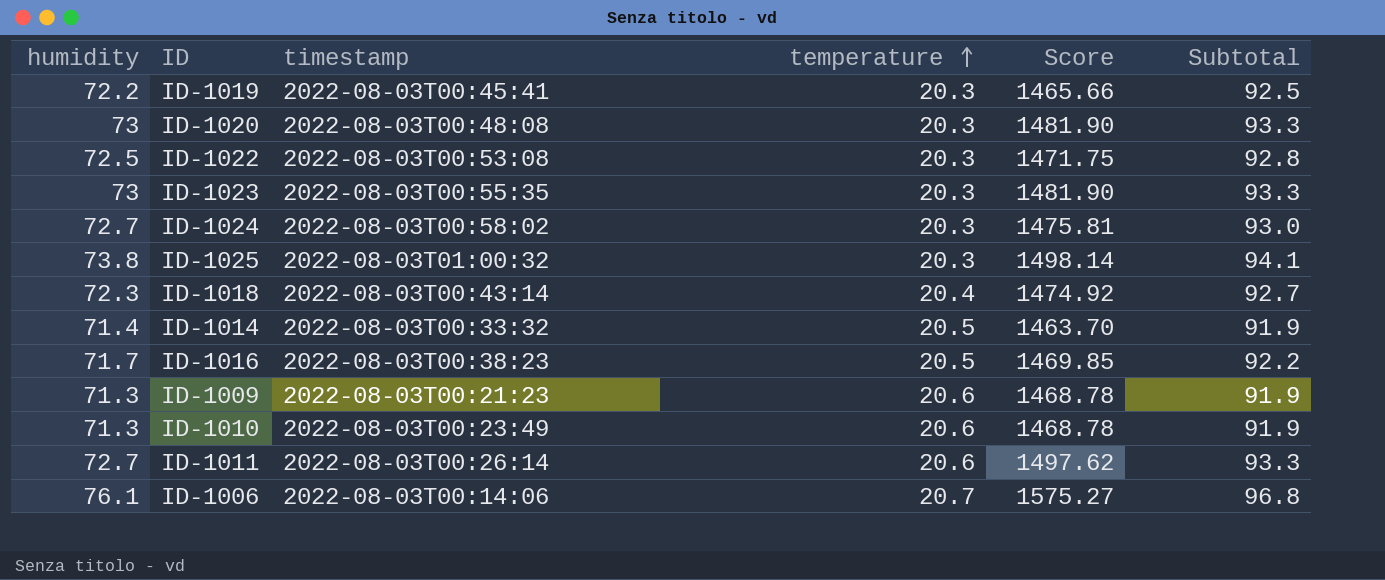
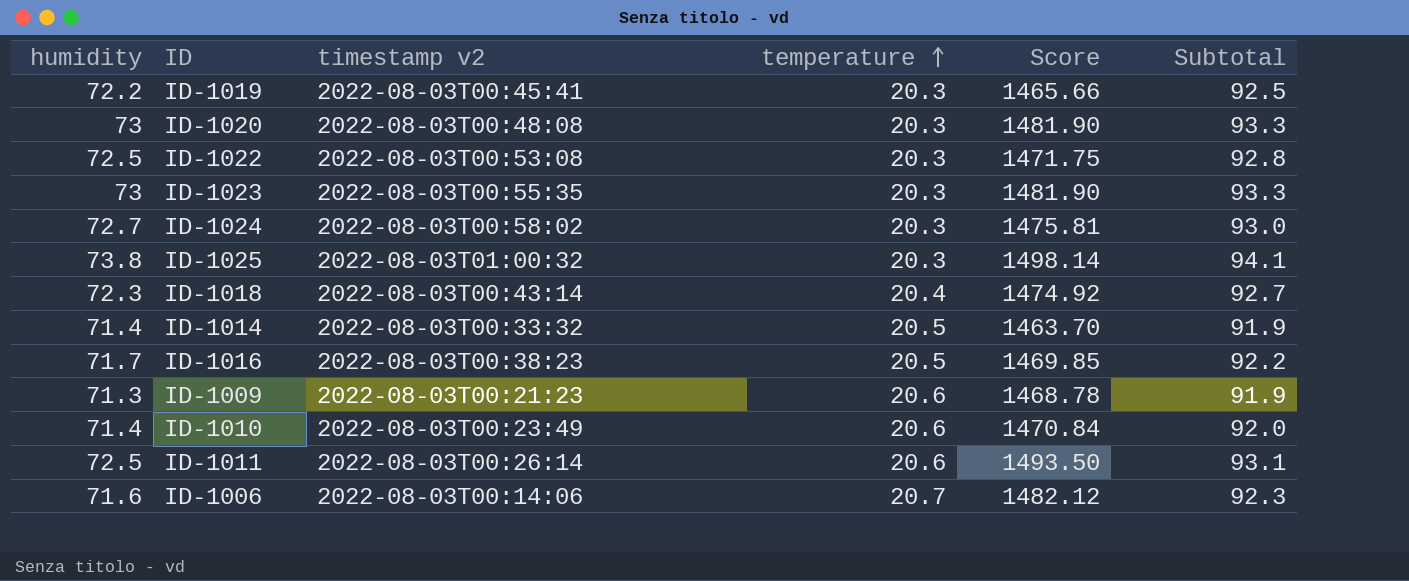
column name: timestamp -> timestamp v2
ID-1010 | humidity: 71.3 -> 71.4
ID-1010 | Score: 1468.78 -> 1470.84
ID-1010 | Subtotal: 91.9 -> 92.0
ID-1011 | humidity: 72.7 -> 72.5
ID-1011 | Score: 1497.62 -> 1493.50
ID-1011 | Subtotal: 93.3 -> 93.1
ID-1006 | humidity: 76.1 -> 71.6
ID-1006 | Score: 1575.27 -> 1482.12
ID-1006 | Subtotal: 96.8 -> 92.3

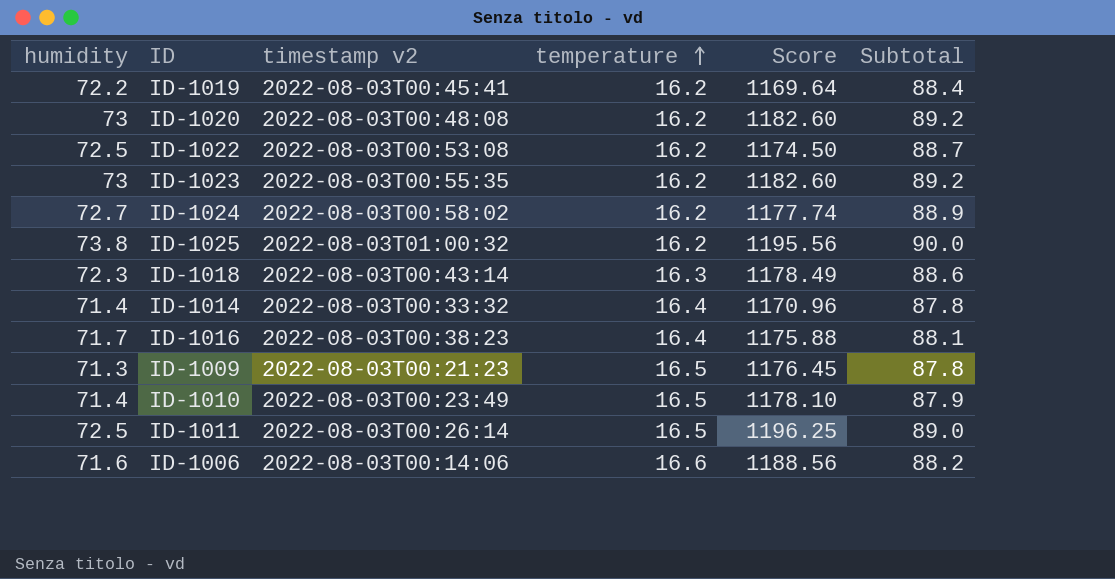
ID-1019 | temperature: 20.3 -> 16.2
ID-1019 | Score: 1465.66 -> 1169.64
ID-1019 | Subtotal: 92.5 -> 88.4
ID-1020 | temperature: 20.3 -> 16.2
ID-1020 | Score: 1481.90 -> 1182.60
ID-1020 | Subtotal: 93.3 -> 89.2
ID-1022 | temperature: 20.3 -> 16.2
ID-1022 | Score: 1471.75 -> 1174.50
ID-1022 | Subtotal: 92.8 -> 88.7
ID-1023 | temperature: 20.3 -> 16.2
ID-1023 | Score: 1481.90 -> 1182.60
ID-1023 | Subtotal: 93.3 -> 89.2
ID-1024 | temperature: 20.3 -> 16.2
ID-1024 | Score: 1475.81 -> 1177.74
ID-1024 | Subtotal: 93.0 -> 88.9
ID-1025 | temperature: 20.3 -> 16.2
ID-1025 | Score: 1498.14 -> 1195.56
ID-1025 | Subtotal: 94.1 -> 90.0
ID-1018 | temperature: 20.4 -> 16.3
ID-1018 | Score: 1474.92 -> 1178.49
ID-1018 | Subtotal: 92.7 -> 88.6
ID-1014 | temperature: 20.5 -> 16.4
ID-1014 | Score: 1463.70 -> 1170.96
ID-1014 | Subtotal: 91.9 -> 87.8
ID-1016 | temperature: 20.5 -> 16.4
ID-1016 | Score: 1469.85 -> 1175.88
ID-1016 | Subtotal: 92.2 -> 88.1
ID-1009 | temperature: 20.6 -> 16.5
ID-1009 | Score: 1468.78 -> 1176.45
ID-1009 | Subtotal: 91.9 -> 87.8
ID-1010 | temperature: 20.6 -> 16.5
ID-1010 | Score: 1470.84 -> 1178.10
ID-1010 | Subtotal: 92.0 -> 87.9
ID-1011 | temperature: 20.6 -> 16.5
ID-1011 | Score: 1493.50 -> 1196.25
ID-1011 | Subtotal: 93.1 -> 89.0
ID-1006 | temperature: 20.7 -> 16.6
ID-1006 | Score: 1482.12 -> 1188.56
ID-1006 | Subtotal: 92.3 -> 88.2

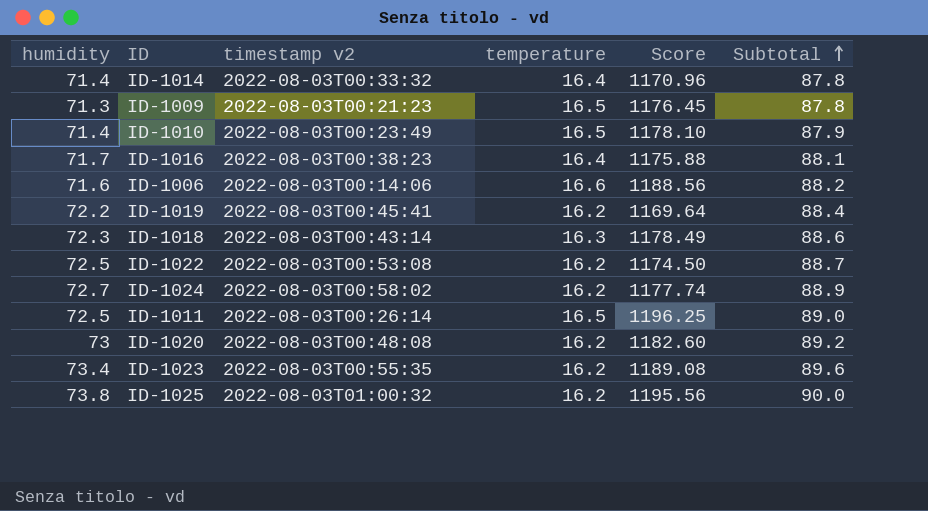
row order: temperature ascending -> Subtotal ascending
ID-1023 | humidity: 73 -> 73.4
ID-1023 | Score: 1182.60 -> 1189.08
ID-1023 | Subtotal: 89.2 -> 89.6

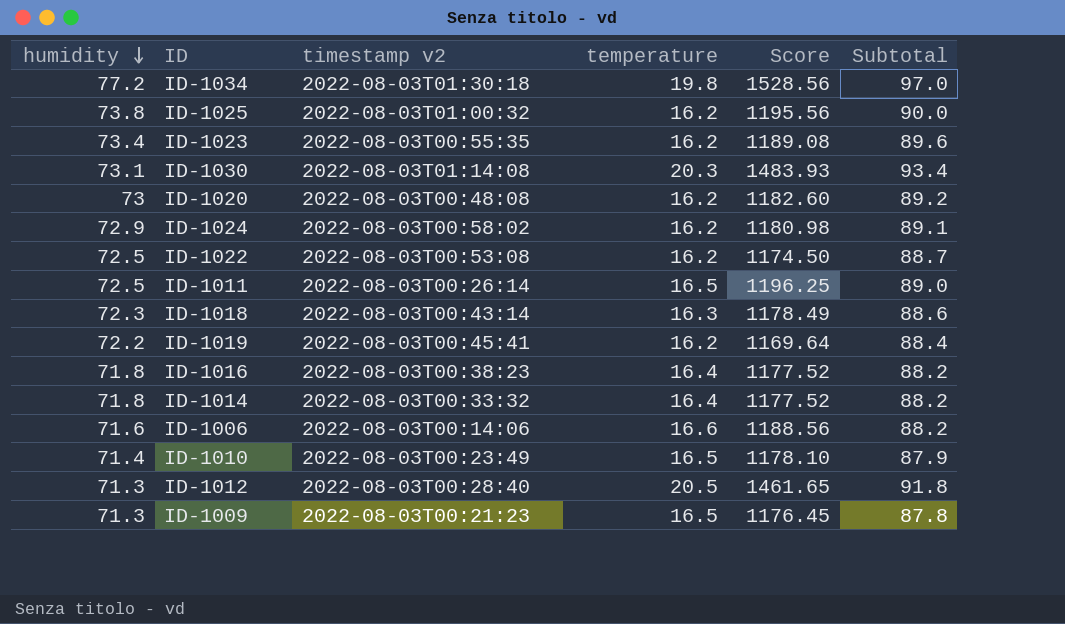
row order: Subtotal ascending -> humidity descending
row ID-1034: none -> 77.2 | 2022-08-03T01:30:18 | 19.8 | 1528.56 | 97.0
row ID-1030: none -> 73.1 | 2022-08-03T01:14:08 | 20.3 | 1483.93 | 93.4
ID-1024 | humidity: 72.7 -> 72.9
ID-1024 | Score: 1177.74 -> 1180.98
ID-1024 | Subtotal: 88.9 -> 89.1
ID-1016 | humidity: 71.7 -> 71.8
ID-1016 | Score: 1175.88 -> 1177.52
ID-1016 | Subtotal: 88.1 -> 88.2
ID-1014 | humidity: 71.4 -> 71.8
ID-1014 | Score: 1170.96 -> 1177.52
ID-1014 | Subtotal: 87.8 -> 88.2
row ID-1012: none -> 71.3 | 2022-08-03T00:28:40 | 20.5 | 1461.65 | 91.8

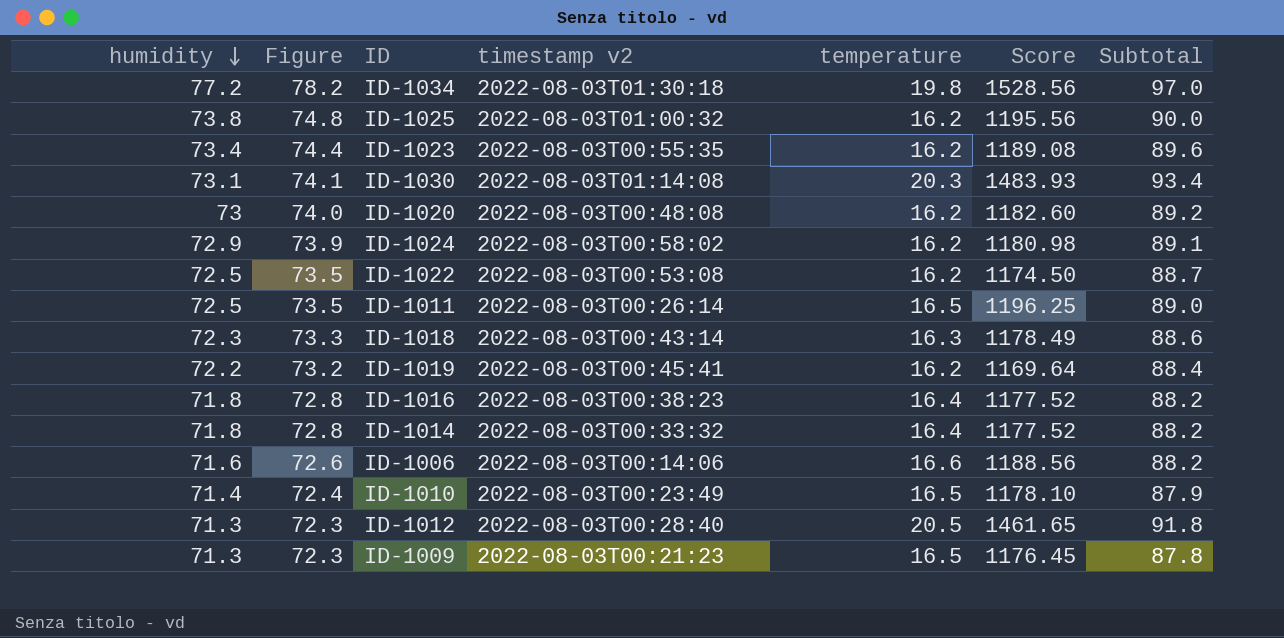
column Figure | formula: none -> [humidity] + 1

